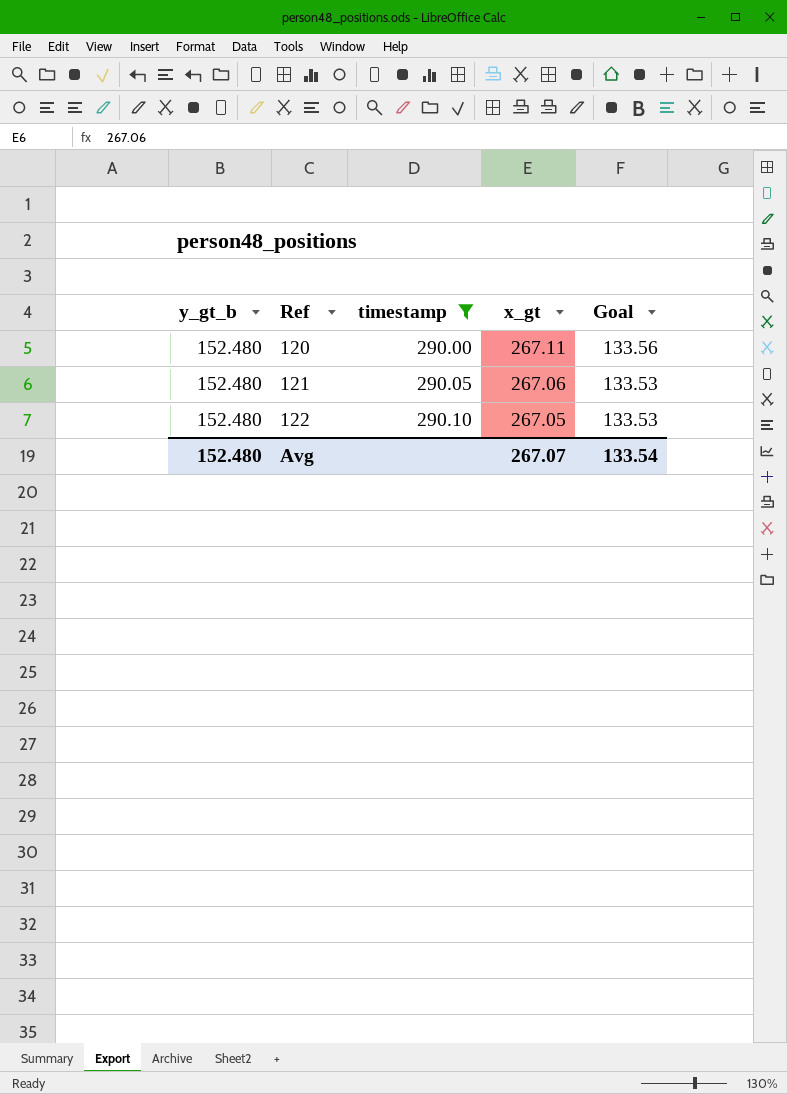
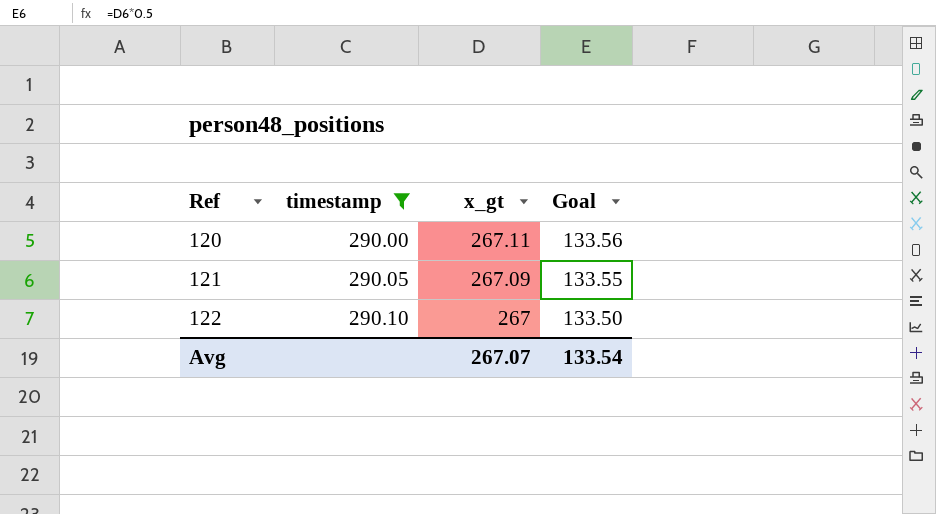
column y_gt_b | position: 1 -> none
121 | x_gt: 267.06 -> 267.09
121 | Goal: 133.53 -> 133.55
122 | x_gt: 267.05 -> 267
122 | Goal: 133.53 -> 133.50

